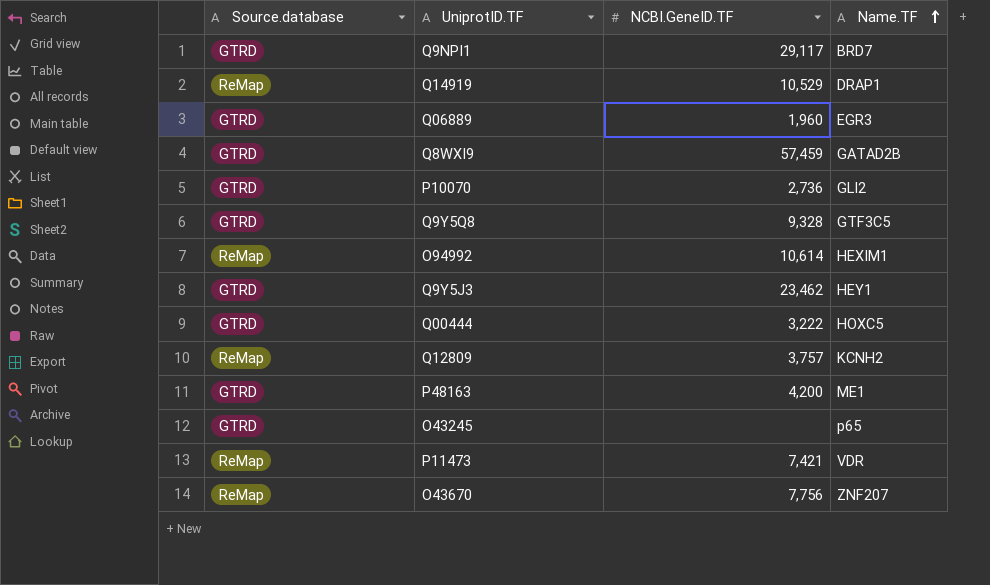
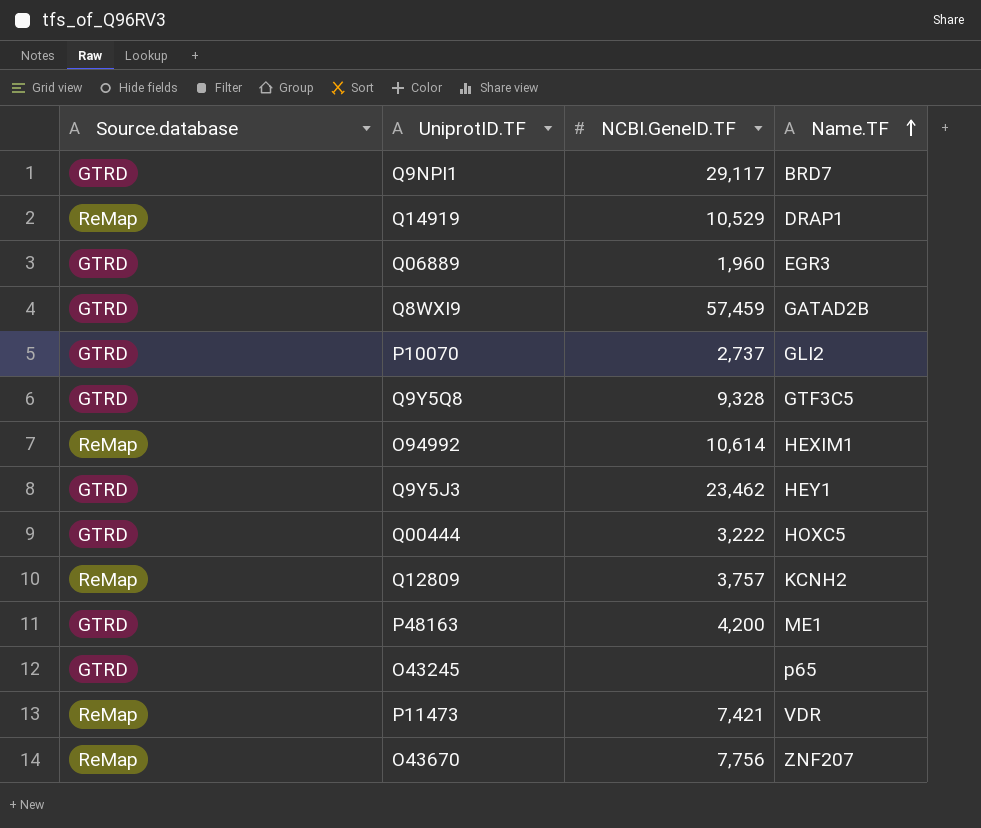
P10070 | NCBI.GeneID.TF: 2,736 -> 2,737

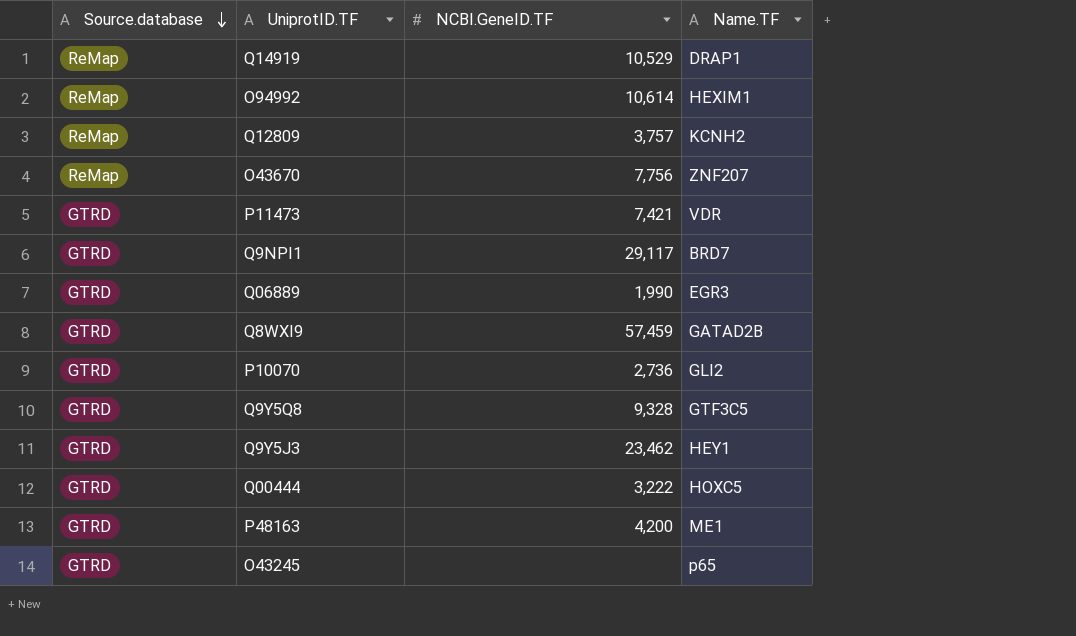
row order: Name.TF ascending -> Source.database descending
P11473 | Source.database: ReMap -> GTRD
Q06889 | NCBI.GeneID.TF: 1,960 -> 1,990
P10070 | NCBI.GeneID.TF: 2,737 -> 2,736

